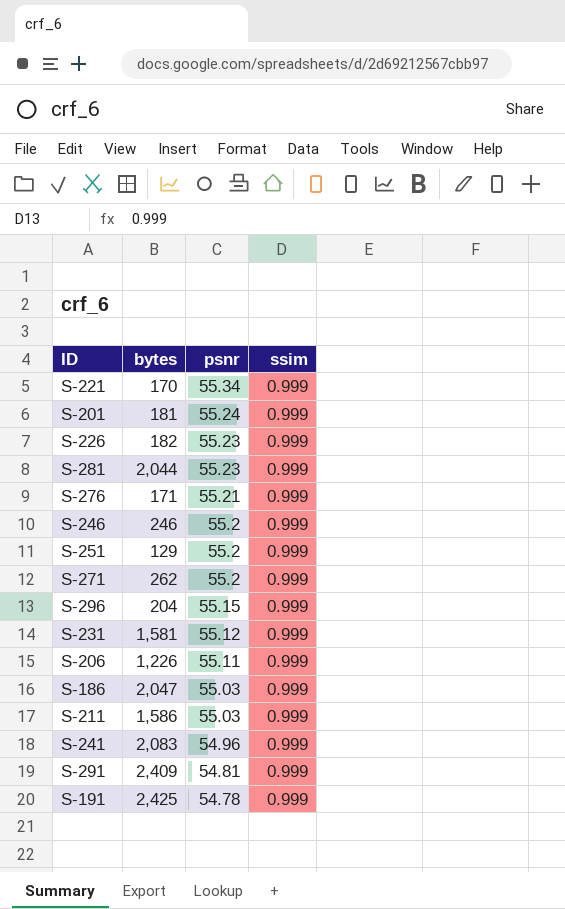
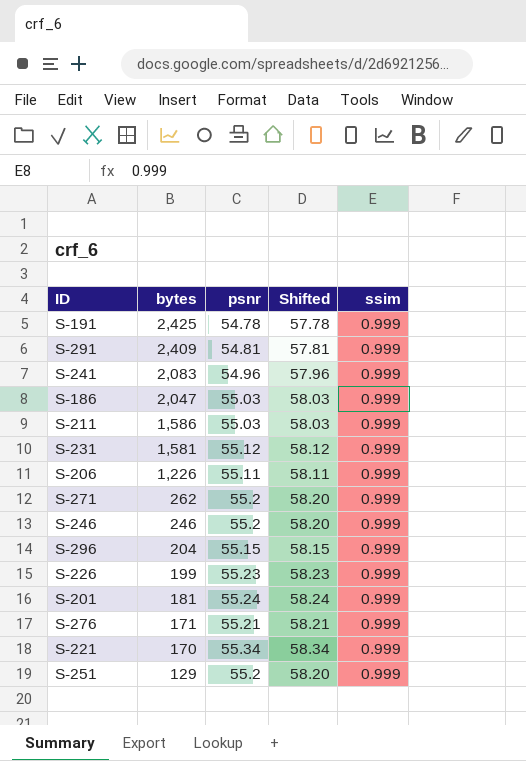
row order: psnr descending -> bytes descending
column Shifted | formula: none -> [psnr] + 3
row S-281: 2,044 | 55.23 | 0.999 -> none
S-226 | bytes: 182 -> 199

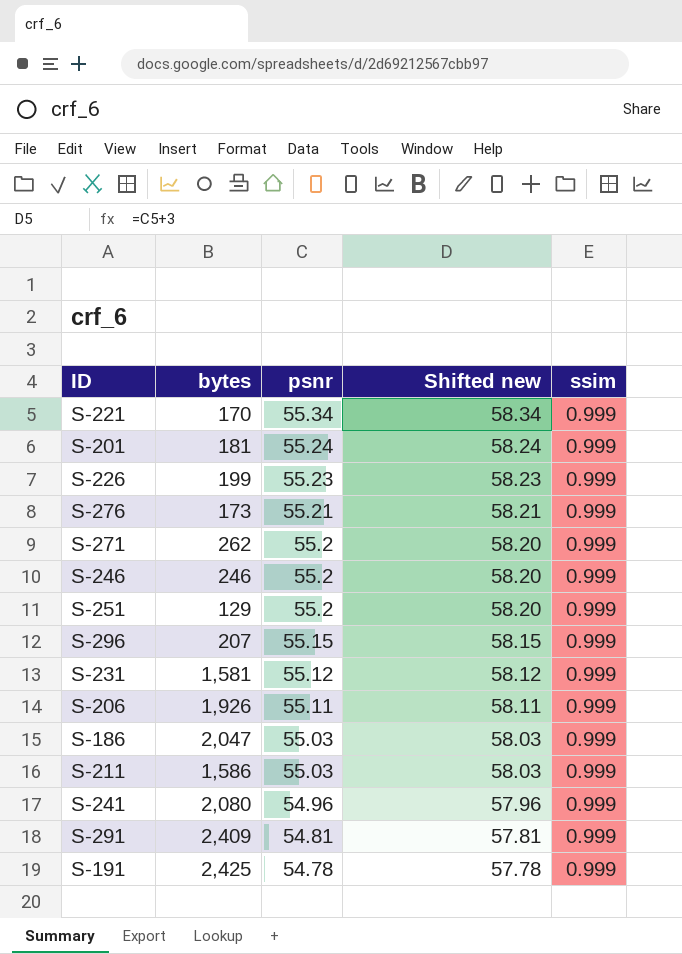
row order: bytes descending -> psnr descending
column name: Shifted -> Shifted new
S-276 | bytes: 171 -> 173
S-296 | bytes: 204 -> 207
S-206 | bytes: 1,226 -> 1,926
S-241 | bytes: 2,083 -> 2,080

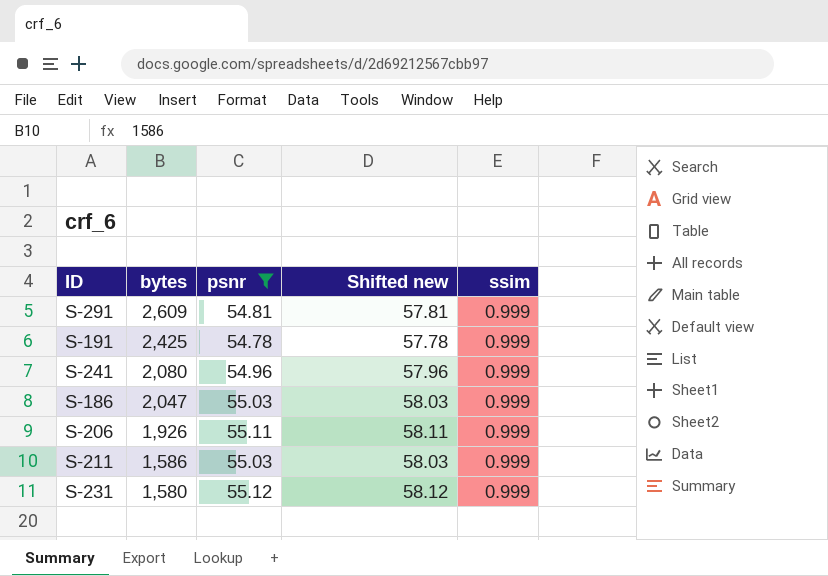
filter: none -> psnr <= 55.12
row order: psnr descending -> bytes descending
S-291 | bytes: 2,409 -> 2,609
S-231 | bytes: 1,581 -> 1,580

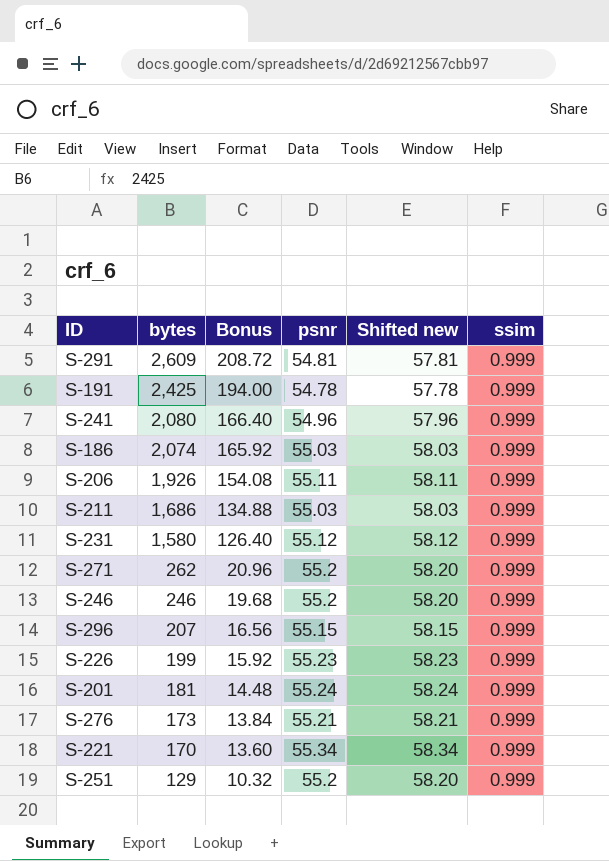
filter: psnr <= 55.12 -> none
column Bonus | formula: none -> [bytes] * 0.08
S-186 | bytes: 2,047 -> 2,074
S-211 | bytes: 1,586 -> 1,686

